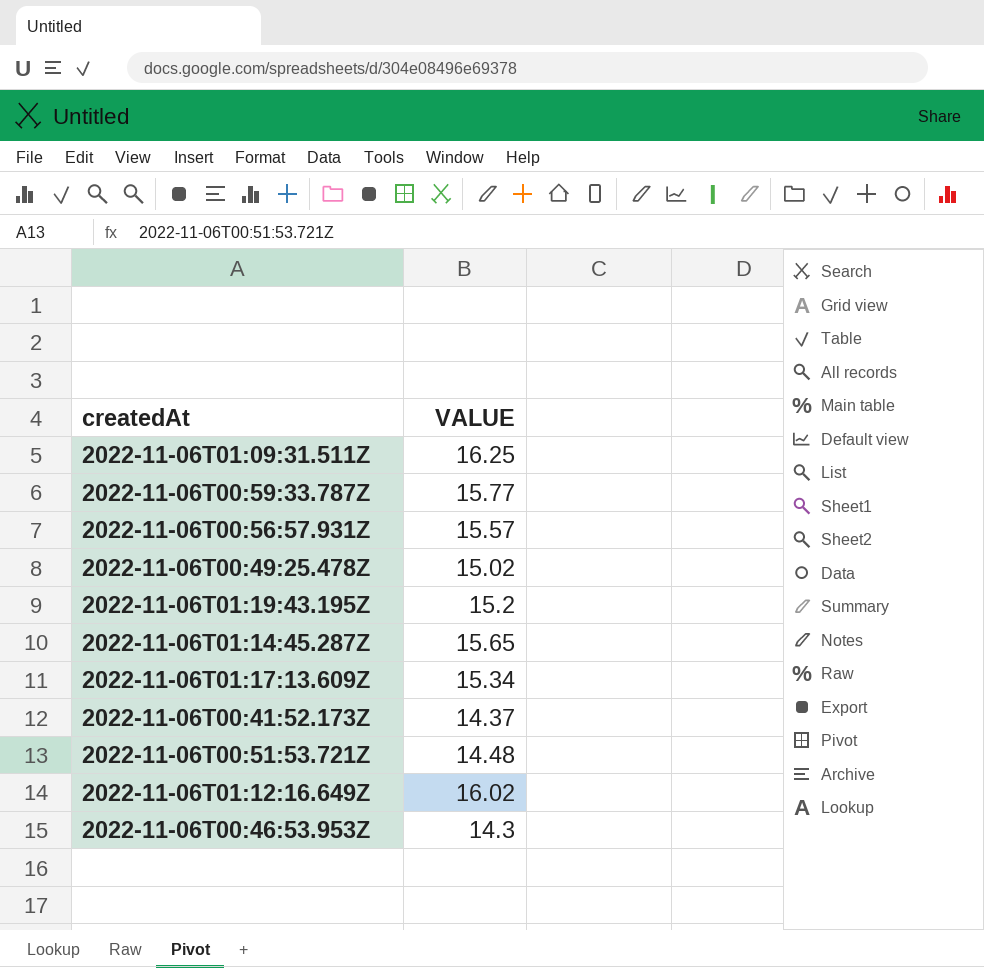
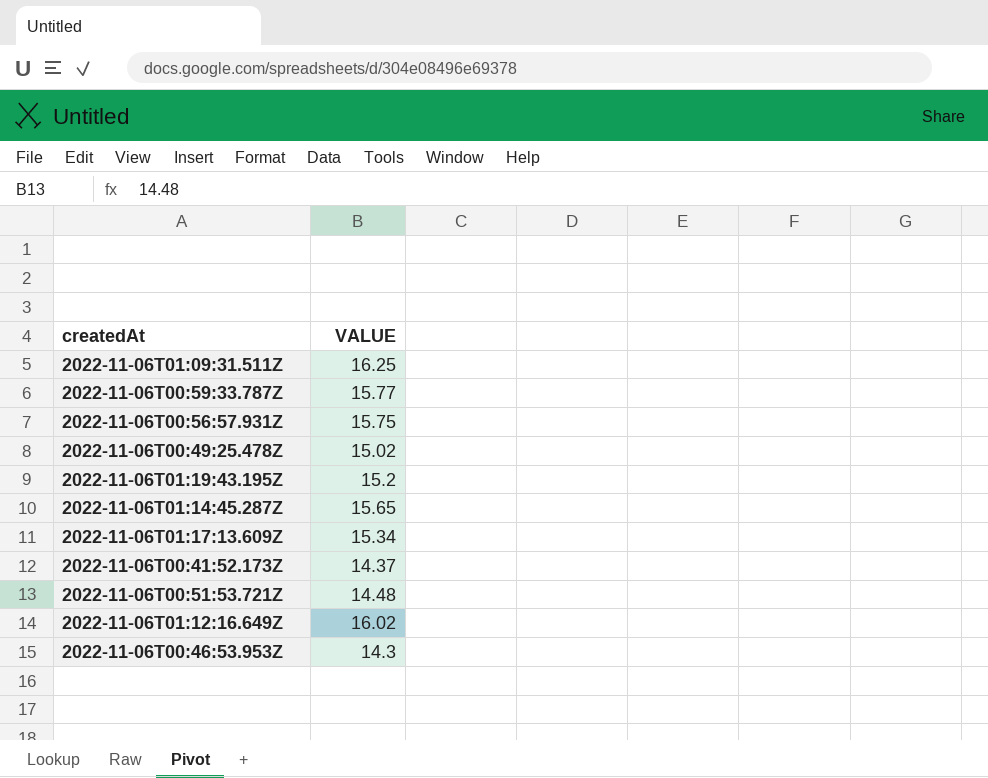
2022-11-06T00:56:57.931Z | VALUE: 15.57 -> 15.75

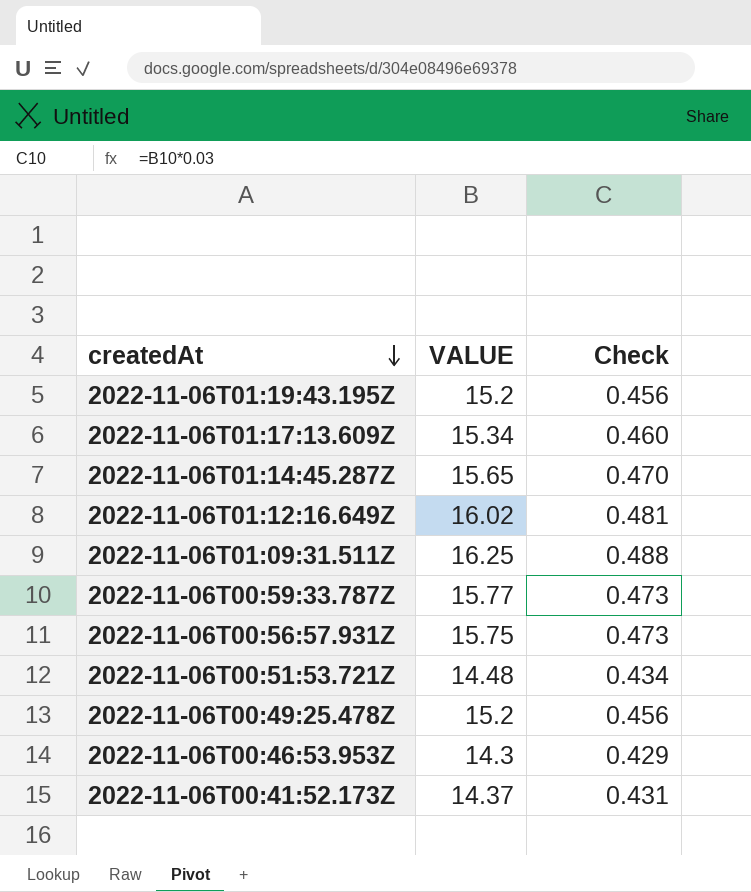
row order: none -> createdAt descending
column Check | formula: none -> [VALUE] * 0.03
2022-11-06T00:49:25.478Z | VALUE: 15.02 -> 15.2

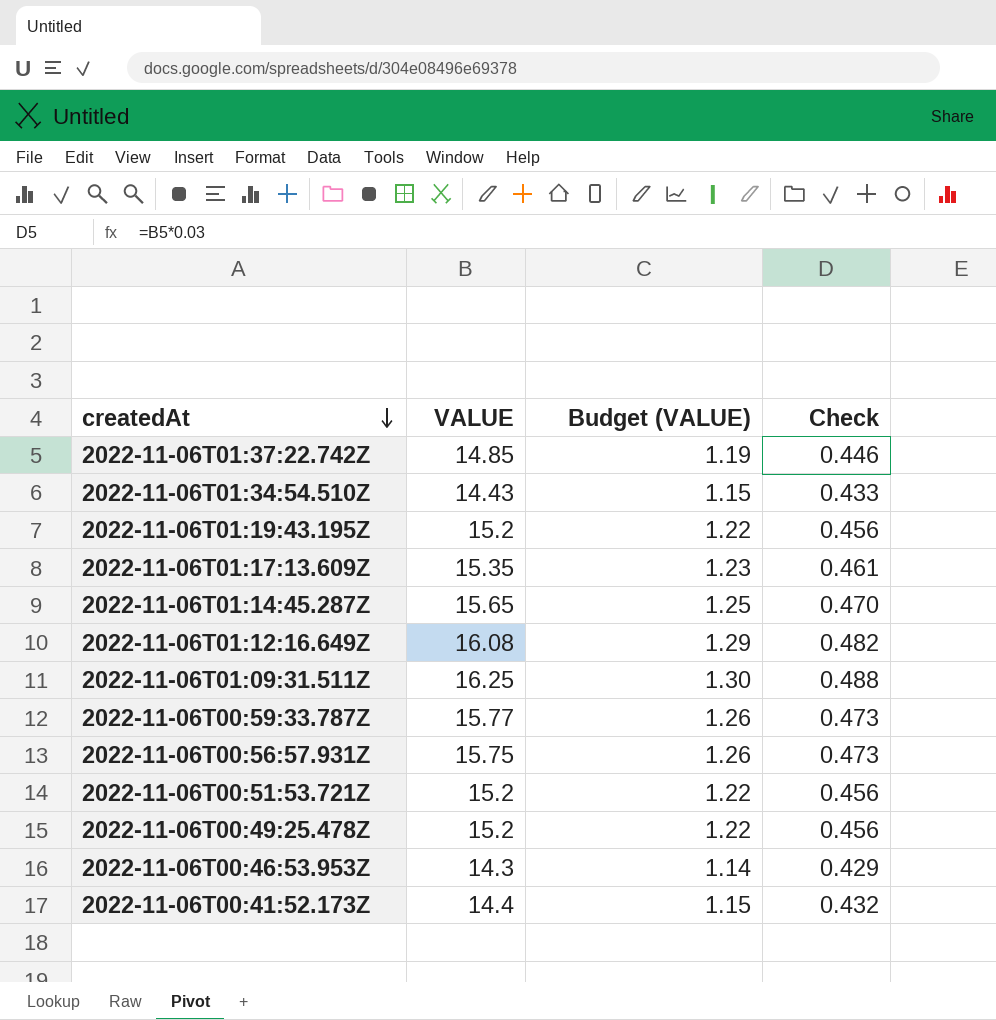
column Budget (VALUE) | formula: none -> [VALUE] * 0.08
row 2022-11-06T01:37:22.742Z: none -> 14.85 | 1.19 | 0.446
row 2022-11-06T01:34:54.510Z: none -> 14.43 | 1.15 | 0.433
2022-11-06T01:17:13.609Z | VALUE: 15.34 -> 15.35
2022-11-06T01:17:13.609Z | Check: 0.460 -> 0.461
2022-11-06T01:12:16.649Z | VALUE: 16.02 -> 16.08
2022-11-06T01:12:16.649Z | Check: 0.481 -> 0.482
2022-11-06T00:51:53.721Z | VALUE: 14.48 -> 15.2
2022-11-06T00:51:53.721Z | Check: 0.434 -> 0.456
2022-11-06T00:41:52.173Z | VALUE: 14.37 -> 14.4
2022-11-06T00:41:52.173Z | Check: 0.431 -> 0.432

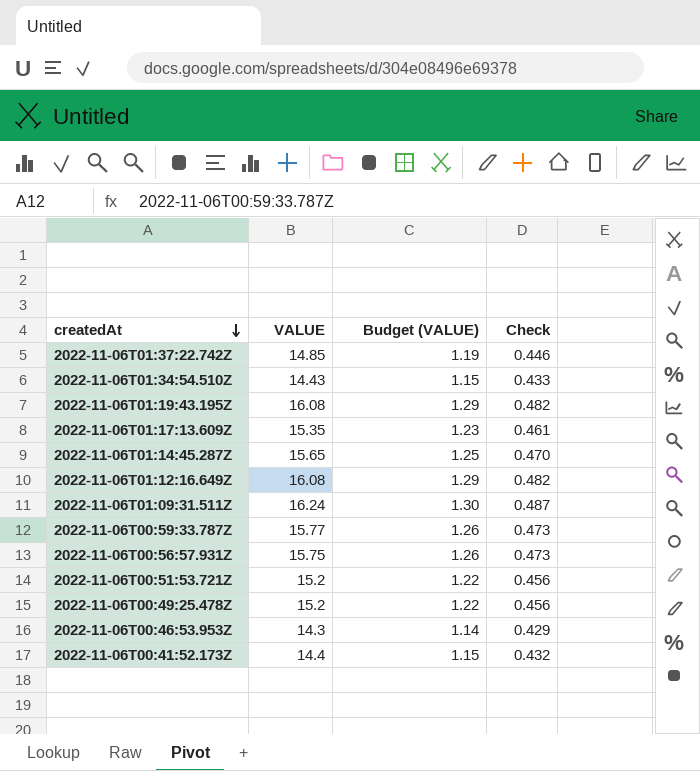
2022-11-06T01:19:43.195Z | VALUE: 15.2 -> 16.08
2022-11-06T01:19:43.195Z | Budget (VALUE): 1.22 -> 1.29
2022-11-06T01:19:43.195Z | Check: 0.456 -> 0.482
2022-11-06T01:09:31.511Z | VALUE: 16.25 -> 16.24
2022-11-06T01:09:31.511Z | Check: 0.488 -> 0.487

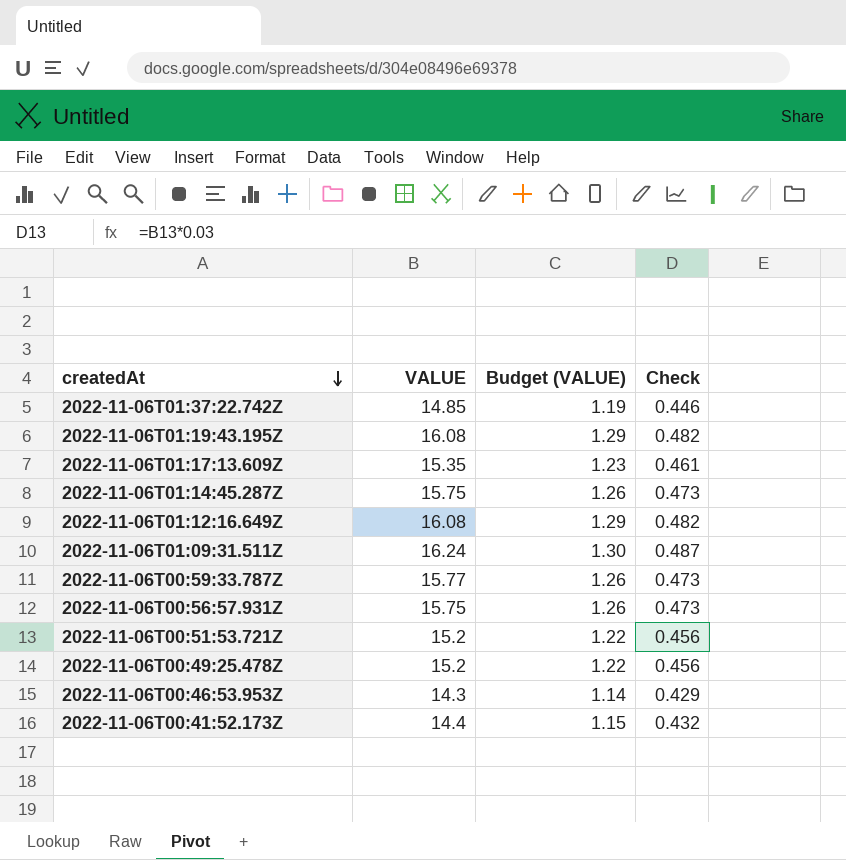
row 2022-11-06T01:34:54.510Z: 14.43 | 1.15 | 0.433 -> none
2022-11-06T01:14:45.287Z | VALUE: 15.65 -> 15.75
2022-11-06T01:14:45.287Z | Budget (VALUE): 1.25 -> 1.26
2022-11-06T01:14:45.287Z | Check: 0.470 -> 0.473

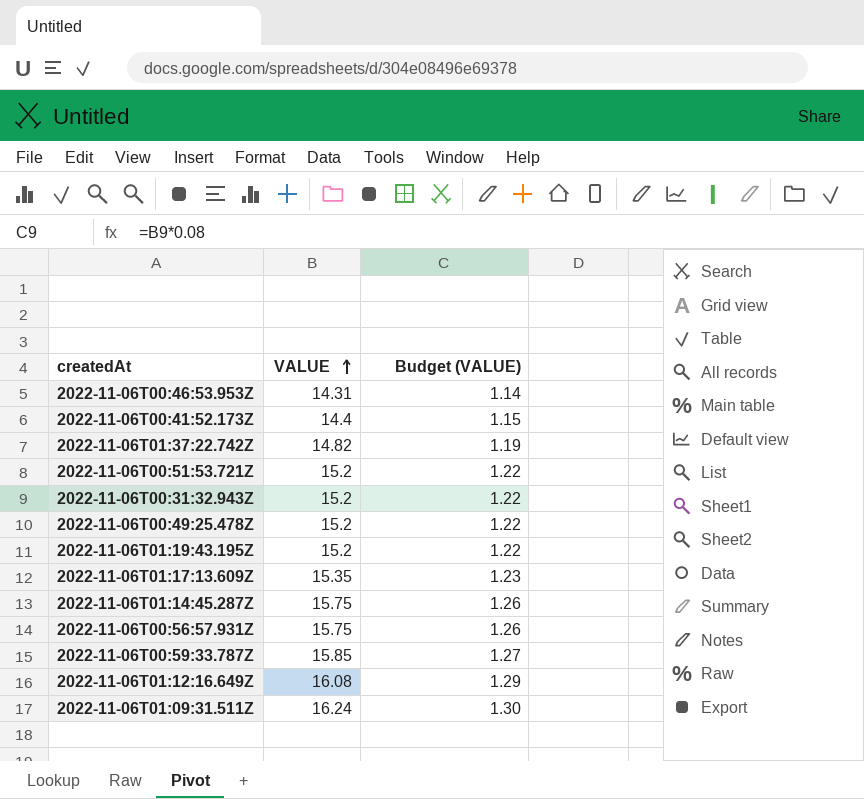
row order: createdAt descending -> VALUE ascending
column Check | formula: [VALUE] * 0.03 -> none
2022-11-06T00:46:53.953Z | VALUE: 14.3 -> 14.31
2022-11-06T01:37:22.742Z | VALUE: 14.85 -> 14.82
row 2022-11-06T00:31:32.943Z: none -> 15.2 | 1.22
2022-11-06T01:19:43.195Z | VALUE: 16.08 -> 15.2
2022-11-06T01:19:43.195Z | Budget (VALUE): 1.29 -> 1.22
2022-11-06T00:59:33.787Z | VALUE: 15.77 -> 15.85
2022-11-06T00:59:33.787Z | Budget (VALUE): 1.26 -> 1.27

